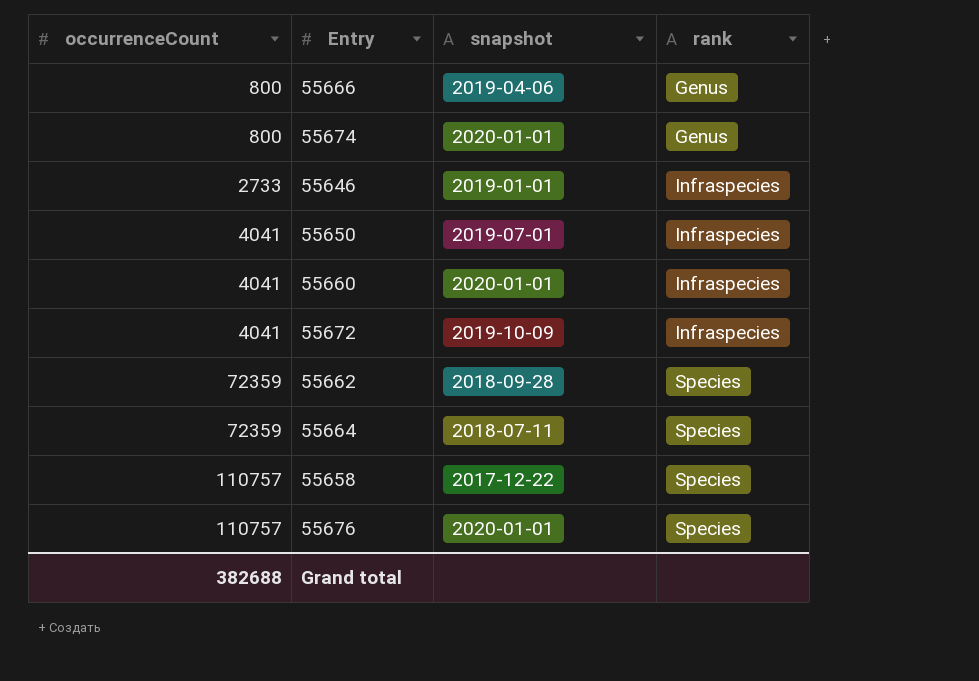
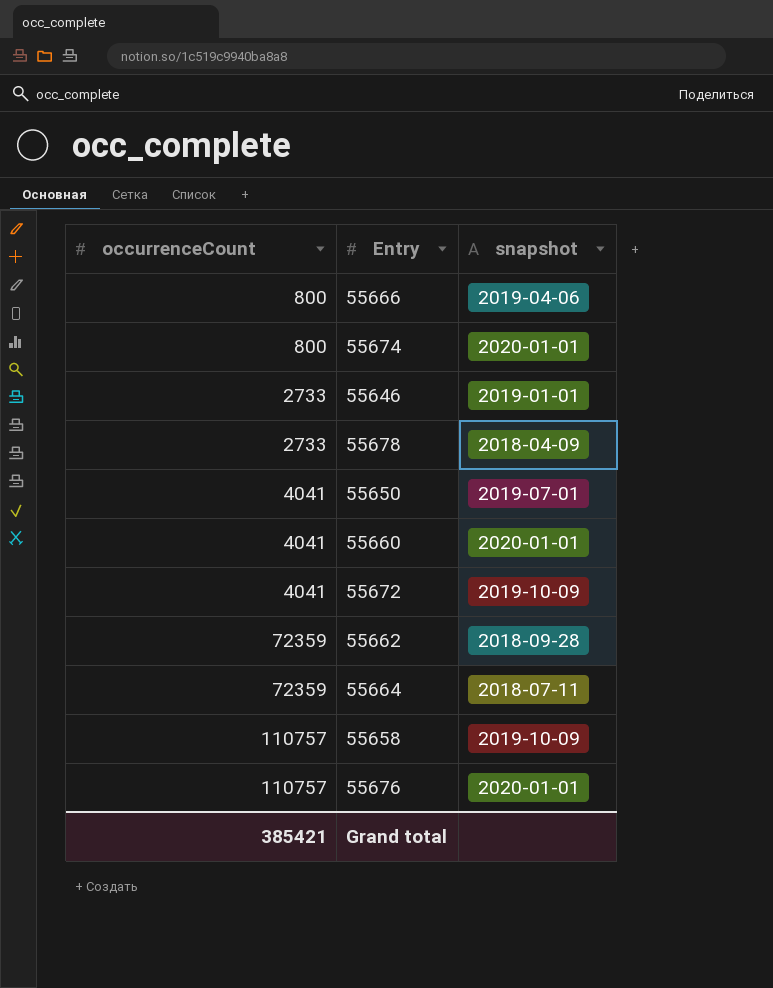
column rank | position: 4 -> none
row 55678: none -> 2733 | 2018-04-09
55658 | snapshot: 2017-12-22 -> 2019-10-09
Grand total | occurrenceCount: 382688 -> 385421

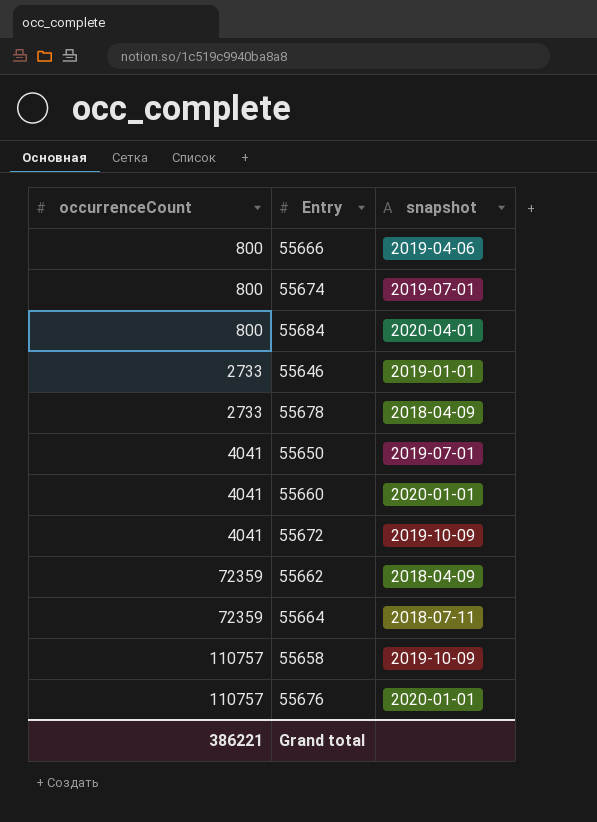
55674 | snapshot: 2020-01-01 -> 2019-07-01
row 55684: none -> 800 | 2020-04-01
55662 | snapshot: 2018-09-28 -> 2018-04-09
Grand total | occurrenceCount: 385421 -> 386221

